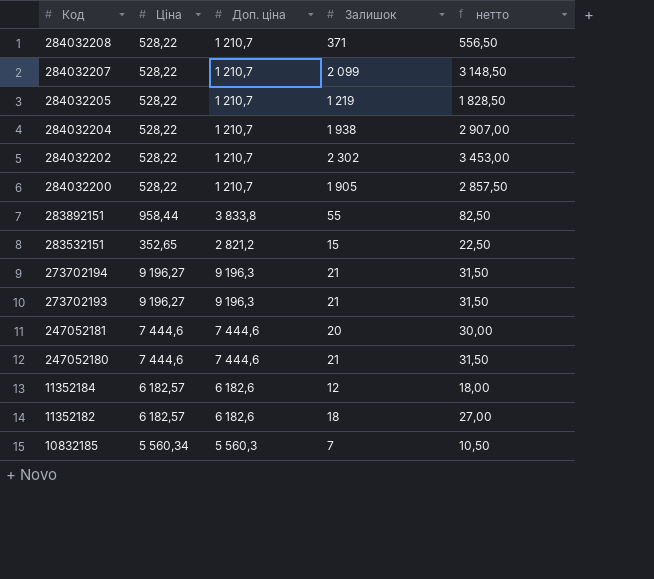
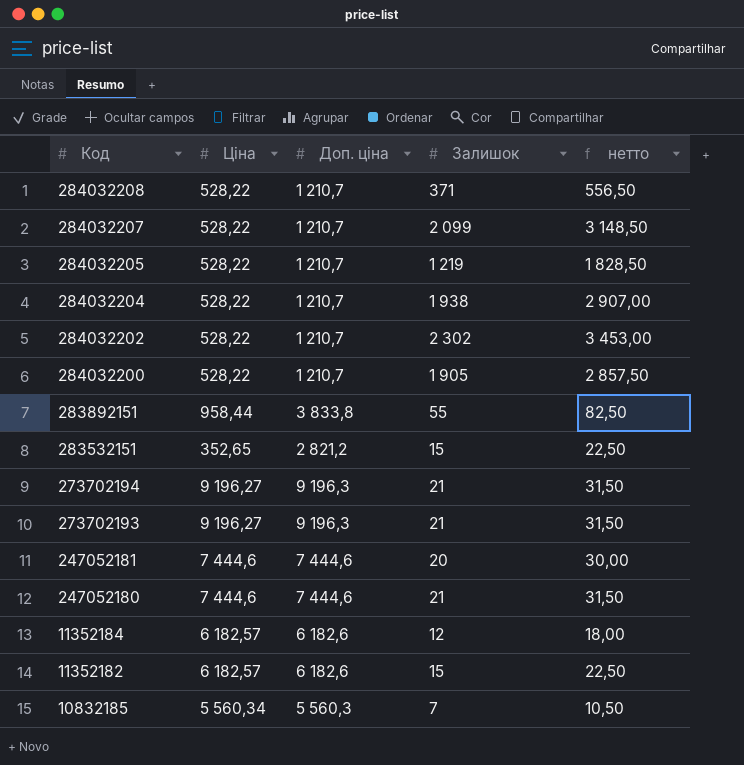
11352182 | Залишок: 18 -> 15
11352182 | нетто: 27,00 -> 22,50

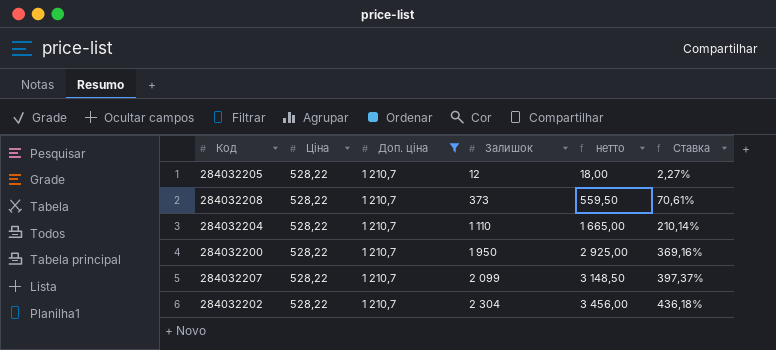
filter: none -> Доп. ціна = 1 210,7
row order: Код descending -> Залишок ascending
column Ставка | formula: none -> [Залишок] / [Ціна]
284032205 | Залишок: 1 219 -> 12
284032205 | нетто: 1 828,50 -> 18,00
284032208 | Залишок: 371 -> 373
284032208 | нетто: 556,50 -> 559,50
284032204 | Залишок: 1 938 -> 1 110
284032204 | нетто: 2 907,00 -> 1 665,00
284032200 | Залишок: 1 905 -> 1 950
284032200 | нетто: 2 857,50 -> 2 925,00
284032202 | Залишок: 2 302 -> 2 304
284032202 | нетто: 3 453,00 -> 3 456,00

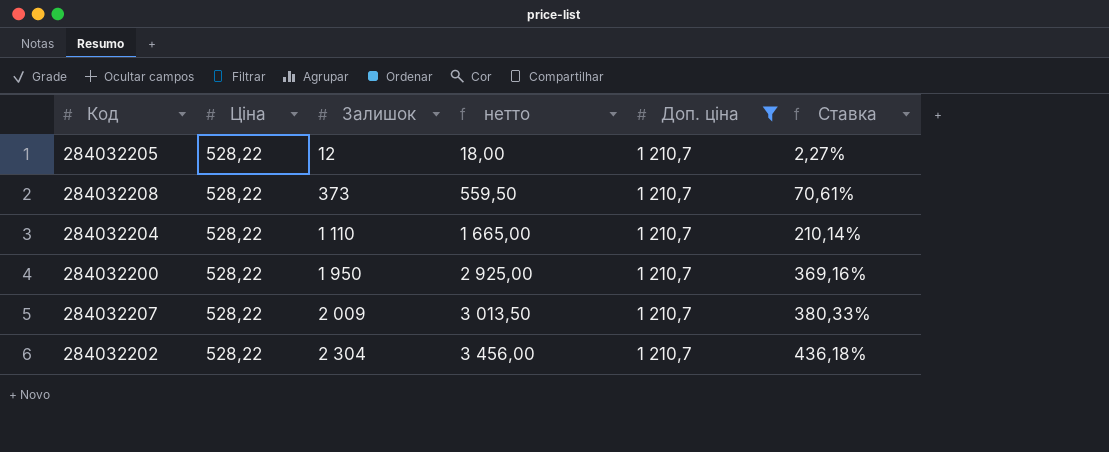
column Доп. ціна | position: 3 -> 5
284032207 | Залишок: 2 099 -> 2 009
284032207 | нетто: 3 148,50 -> 3 013,50
284032207 | Ставка: 397,37% -> 380,33%

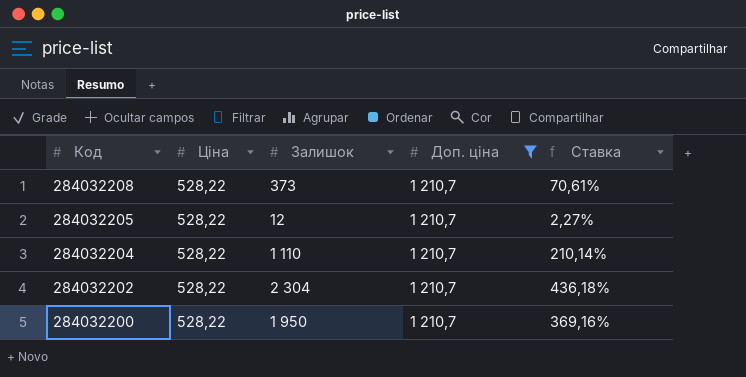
row order: Залишок ascending -> Код descending
column нетто | formula: [Залишок] * 1,5 -> none
row 284032207: 528,22 | 2 009 | 3 013,50 | 1 210,7 | 380,33% -> none

